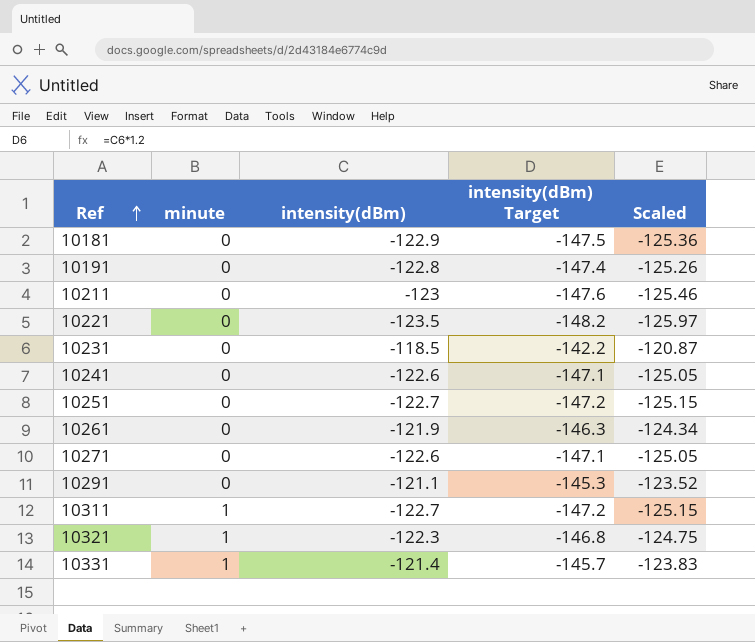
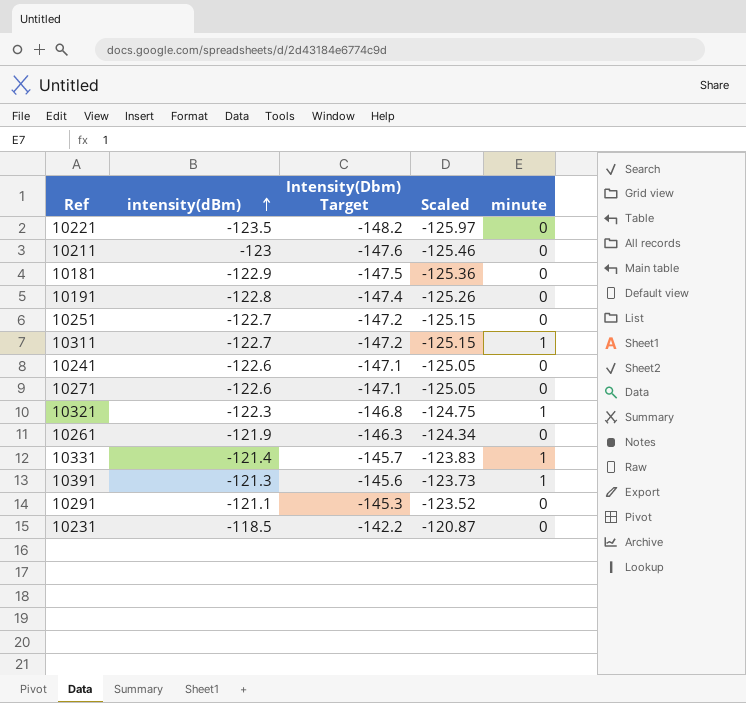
row order: Ref ascending -> intensity(dBm) ascending
column name: intensity(dBm) Target -> Intensity(Dbm) Target
column minute | position: 2 -> 5
row 10391: none -> -121.3 | -145.6 | -123.73 | 1

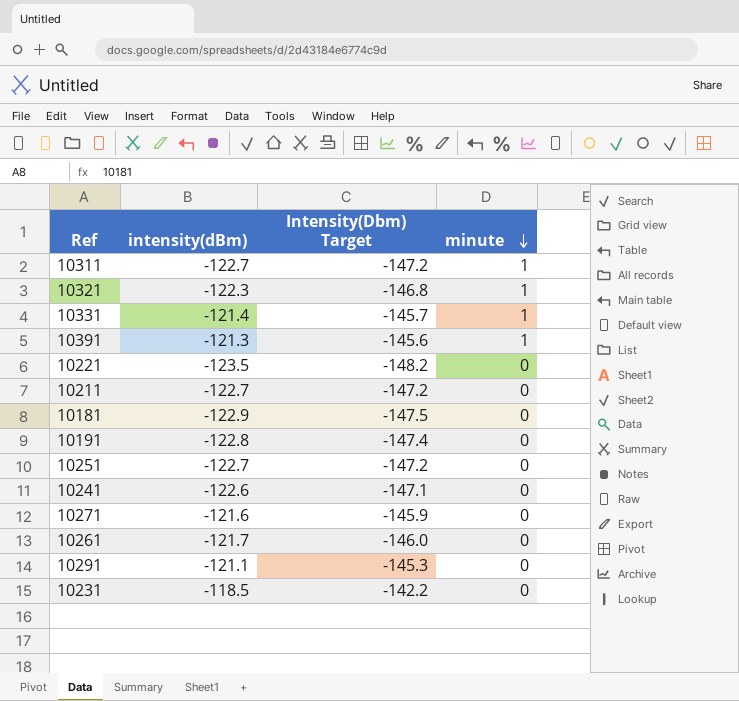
row order: intensity(dBm) ascending -> minute descending
column Scaled | formula: [intensity(dBm)] * 1.02 -> none
10211 | intensity(dBm): -123 -> -122.7
10211 | Intensity(Dbm) Target: -147.6 -> -147.2
10271 | intensity(dBm): -122.6 -> -121.6
10271 | Intensity(Dbm) Target: -147.1 -> -145.9
10261 | intensity(dBm): -121.9 -> -121.7
10261 | Intensity(Dbm) Target: -146.3 -> -146.0

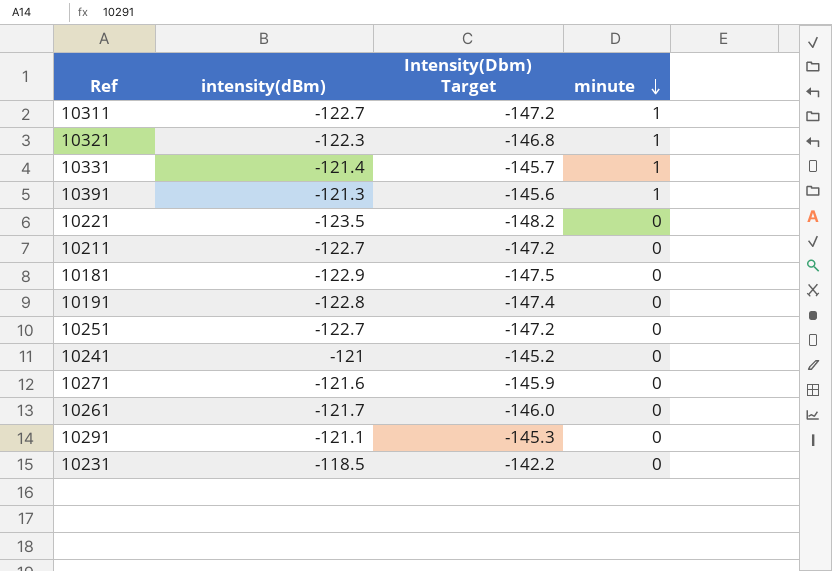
10241 | intensity(dBm): -122.6 -> -121
10241 | Intensity(Dbm) Target: -147.1 -> -145.2

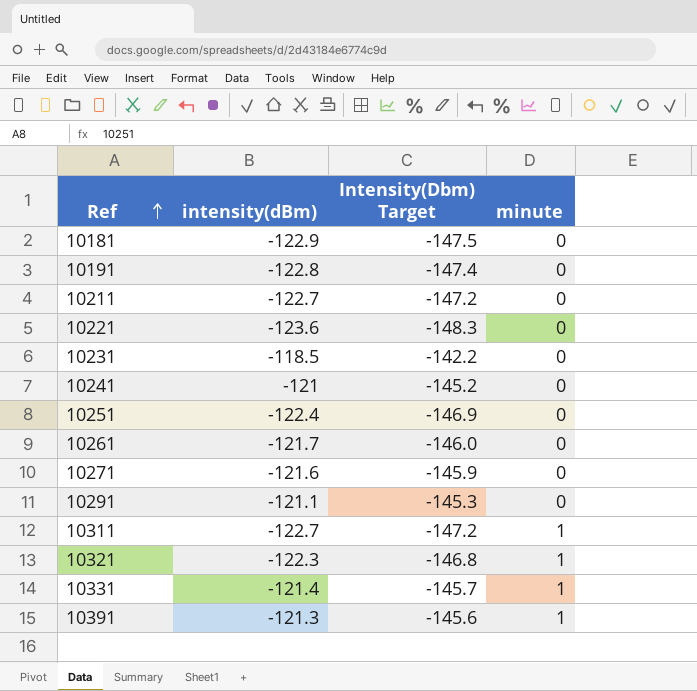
row order: minute descending -> Ref ascending
10221 | intensity(dBm): -123.5 -> -123.6
10221 | Intensity(Dbm) Target: -148.2 -> -148.3
10251 | intensity(dBm): -122.7 -> -122.4
10251 | Intensity(Dbm) Target: -147.2 -> -146.9

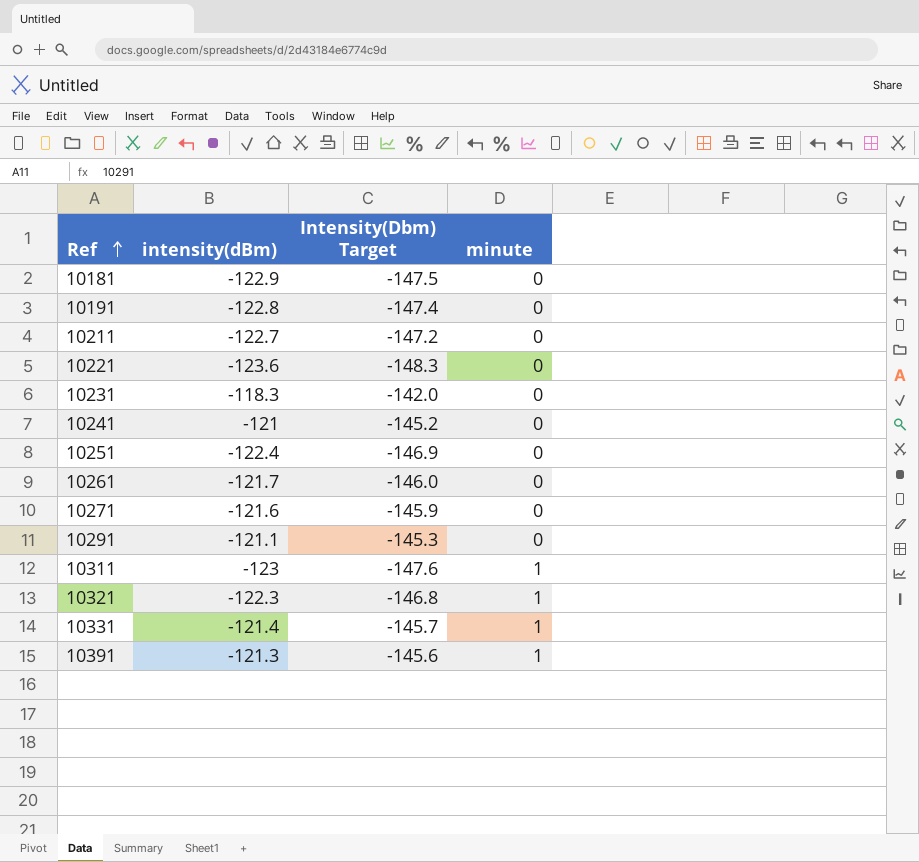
10231 | intensity(dBm): -118.5 -> -118.3
10231 | Intensity(Dbm) Target: -142.2 -> -142.0
10311 | intensity(dBm): -122.7 -> -123
10311 | Intensity(Dbm) Target: -147.2 -> -147.6

